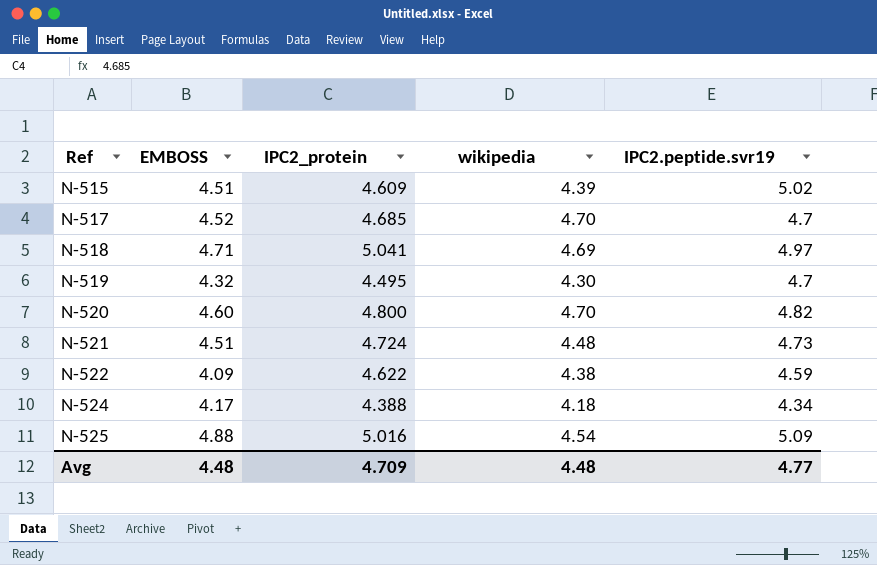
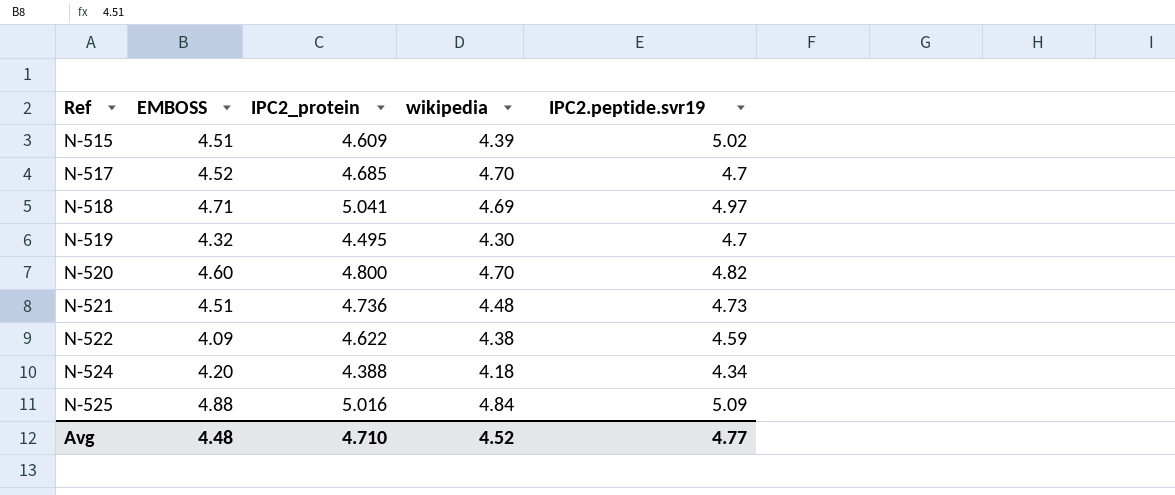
N-521 | IPC2_protein: 4.724 -> 4.736
N-524 | EMBOSS: 4.17 -> 4.20
N-525 | wikipedia: 4.54 -> 4.84
Avg | IPC2_protein: 4.709 -> 4.710
Avg | wikipedia: 4.48 -> 4.52

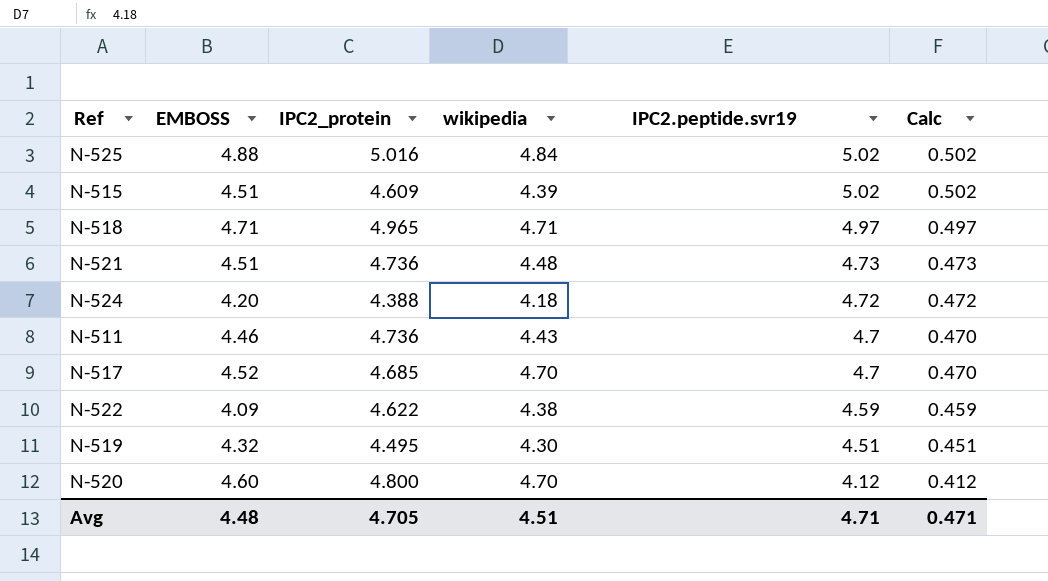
row order: Ref ascending -> IPC2.peptide.svr19 descending
column Calc | formula: none -> [IPC2.peptide.svr19] * 0.1
N-525 | IPC2.peptide.svr19: 5.09 -> 5.02
N-518 | IPC2_protein: 5.041 -> 4.965
N-518 | wikipedia: 4.69 -> 4.71
N-524 | IPC2.peptide.svr19: 4.34 -> 4.72
row N-511: none -> 4.46 | 4.736 | 4.43 | 4.7 | 0.470
N-519 | IPC2.peptide.svr19: 4.7 -> 4.51
N-520 | IPC2.peptide.svr19: 4.82 -> 4.12
Avg | IPC2_protein: 4.710 -> 4.705
Avg | wikipedia: 4.52 -> 4.51
Avg | IPC2.peptide.svr19: 4.77 -> 4.71

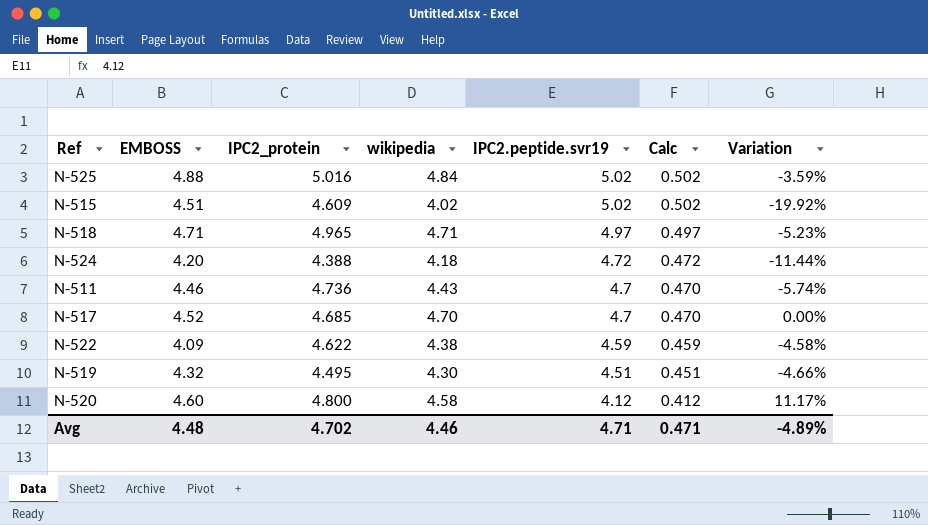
column Variation | formula: none -> ([wikipedia] - [IPC2.peptide.svr19]) / [IPC2.peptide.svr19]
row N-521: 4.51 | 4.736 | 4.48 | 4.73 | 0.473 -> none
N-515 | wikipedia: 4.39 -> 4.02
N-520 | wikipedia: 4.70 -> 4.58
Avg | IPC2_protein: 4.705 -> 4.702
Avg | wikipedia: 4.51 -> 4.46

